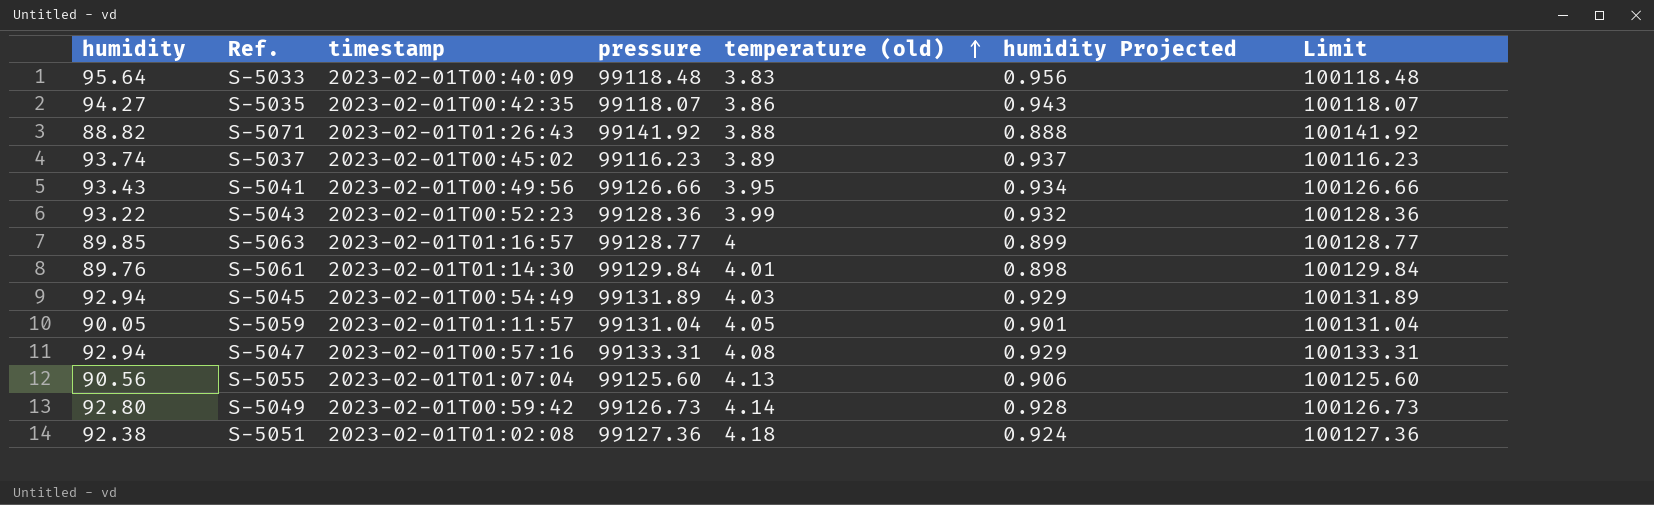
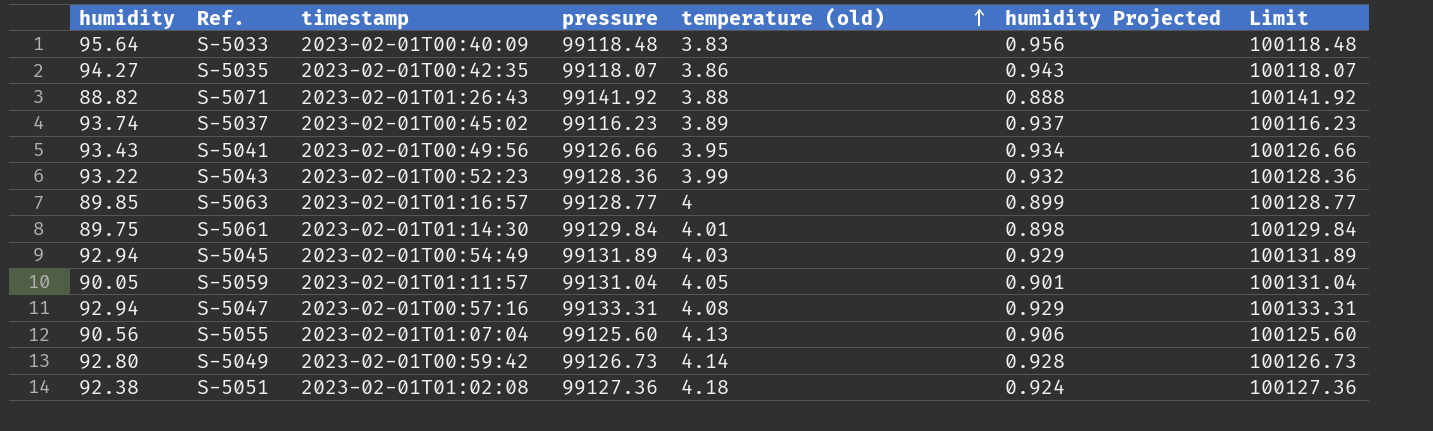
S-5061 | humidity: 89.76 -> 89.75

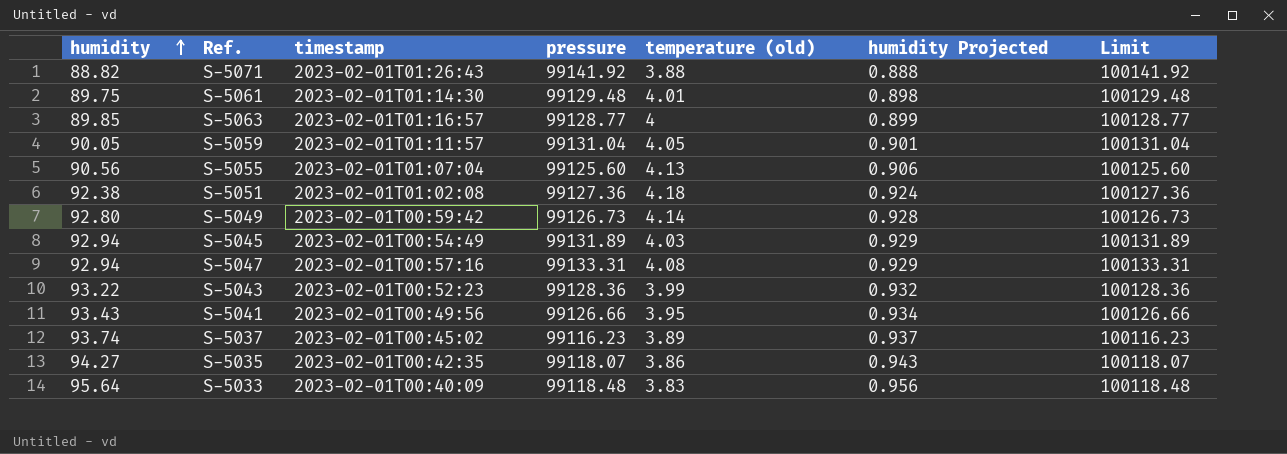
row order: temperature (old) ascending -> humidity ascending
S-5061 | pressure: 99129.84 -> 99129.48
S-5061 | Limit: 100129.84 -> 100129.48

